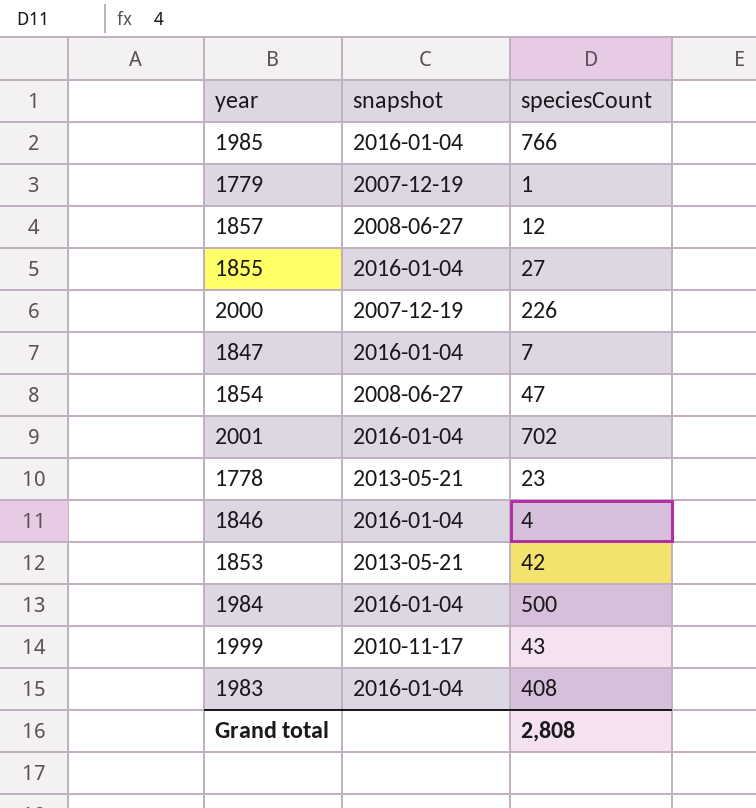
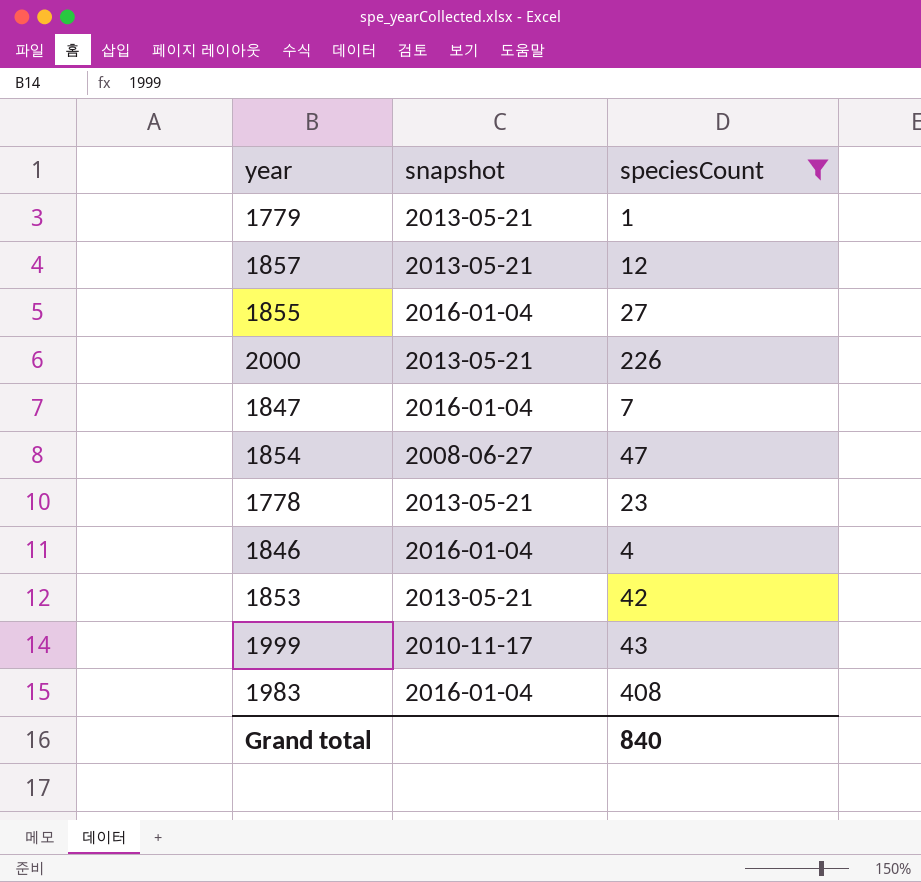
filter: none -> speciesCount <= 408
1779 | snapshot: 2007-12-19 -> 2013-05-21
1857 | snapshot: 2008-06-27 -> 2013-05-21
2000 | snapshot: 2007-12-19 -> 2013-05-21
Grand total | speciesCount: 2,808 -> 840

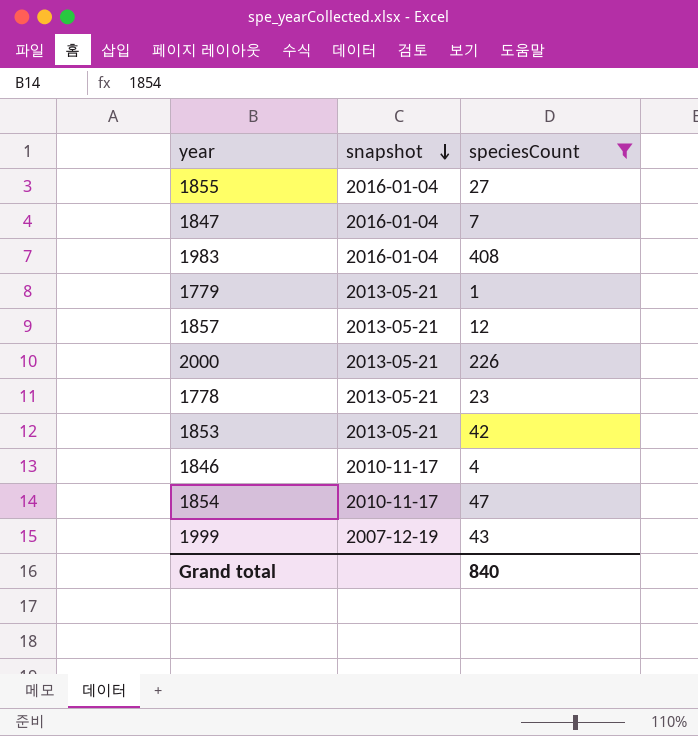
row order: none -> snapshot descending
1846 | snapshot: 2016-01-04 -> 2010-11-17
1854 | snapshot: 2008-06-27 -> 2010-11-17
1999 | snapshot: 2010-11-17 -> 2007-12-19

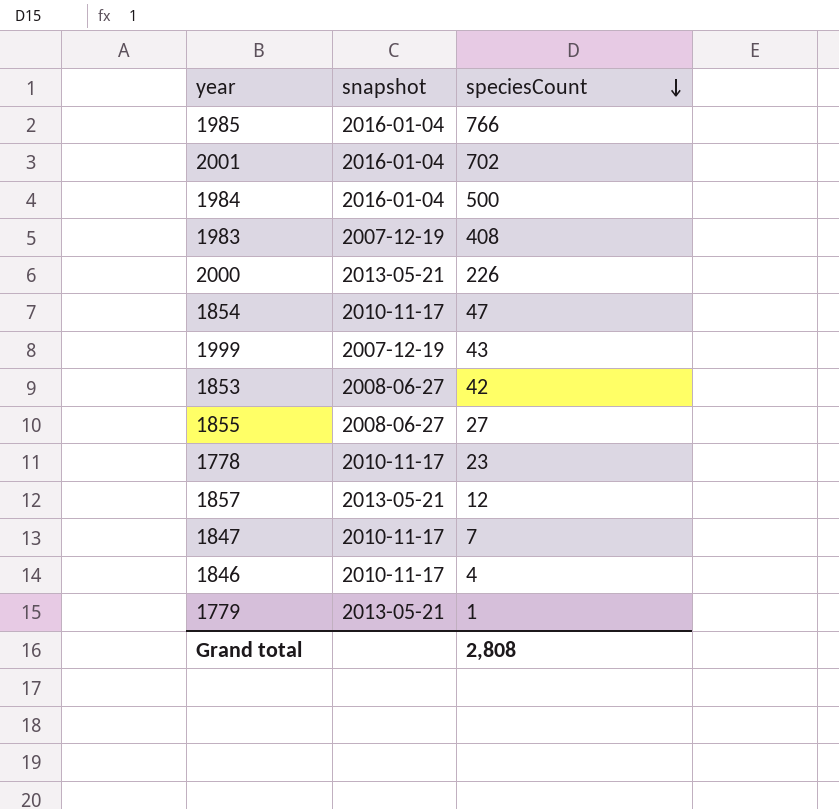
filter: speciesCount <= 408 -> none
row order: snapshot descending -> speciesCount descending
1983 | snapshot: 2016-01-04 -> 2007-12-19
1853 | snapshot: 2013-05-21 -> 2008-06-27
1855 | snapshot: 2016-01-04 -> 2008-06-27
1778 | snapshot: 2013-05-21 -> 2010-11-17
1847 | snapshot: 2016-01-04 -> 2010-11-17
Grand total | speciesCount: 840 -> 2,808

